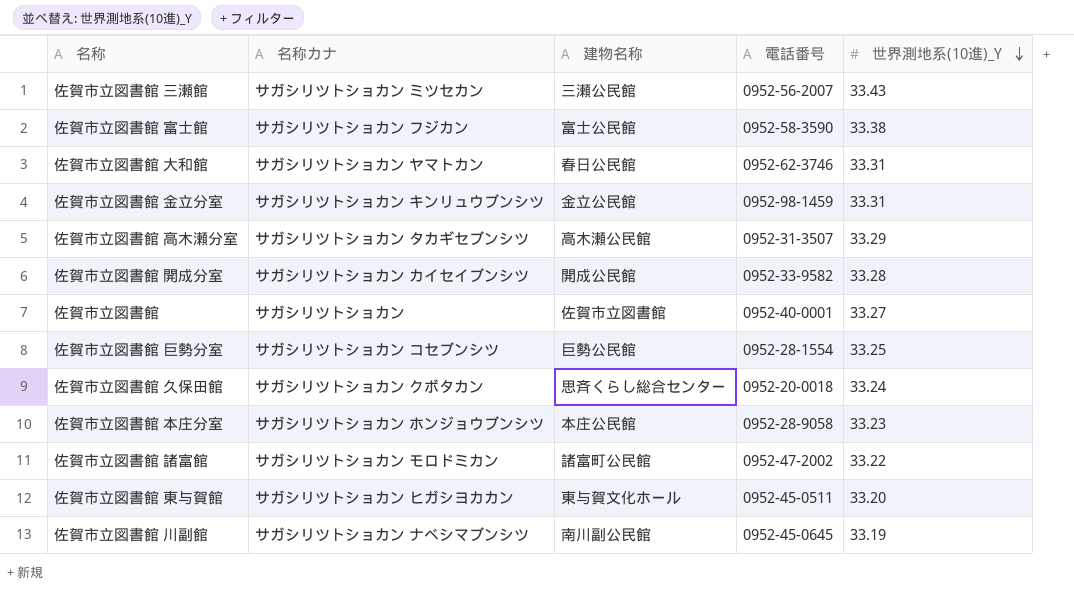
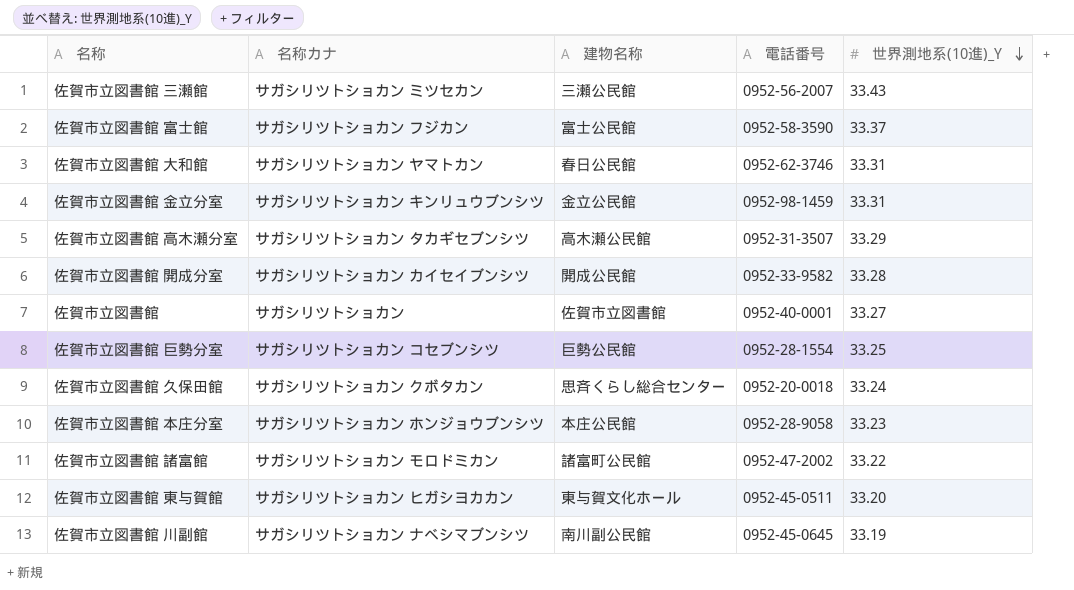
佐賀市立図書館 富士館 | 世界測地系(10進)_Y: 33.38 -> 33.37

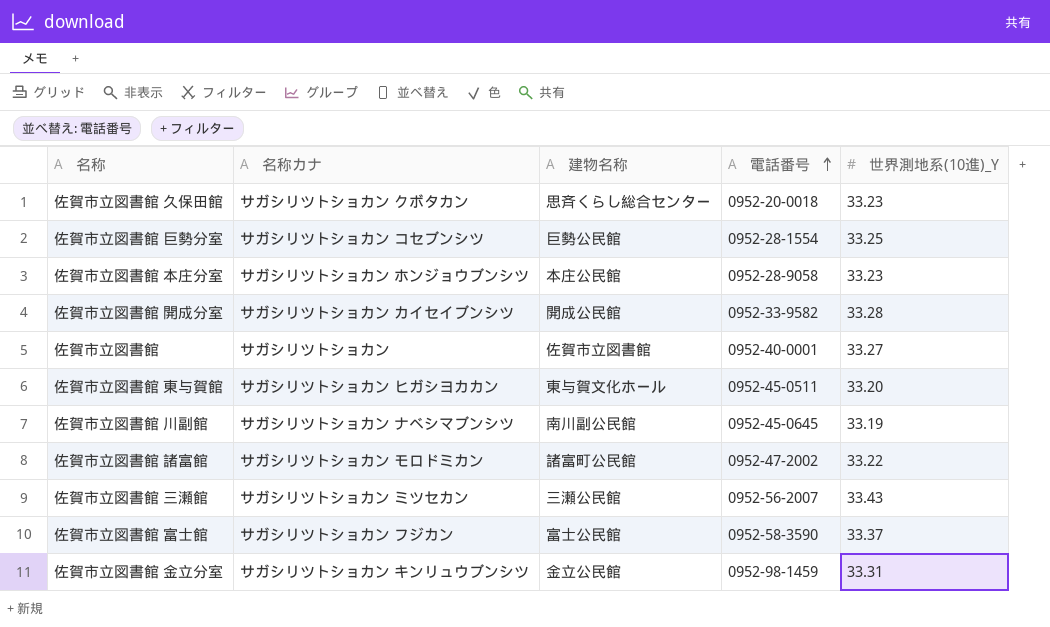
row order: 世界測地系(10進)_Y descending -> 電話番号 ascending
row 佐賀市立図書館 大和館: サガシリツトショカン ヤマトカン | 春日公民館 | 0952-62-3746 | 33.31 -> none
row 佐賀市立図書館 高木瀬分室: サガシリツトショカン タカギセブンシツ | 高木瀬公民館 | 0952-31-3507 | 33.29 -> none
佐賀市立図書館 久保田館 | 世界測地系(10進)_Y: 33.24 -> 33.23

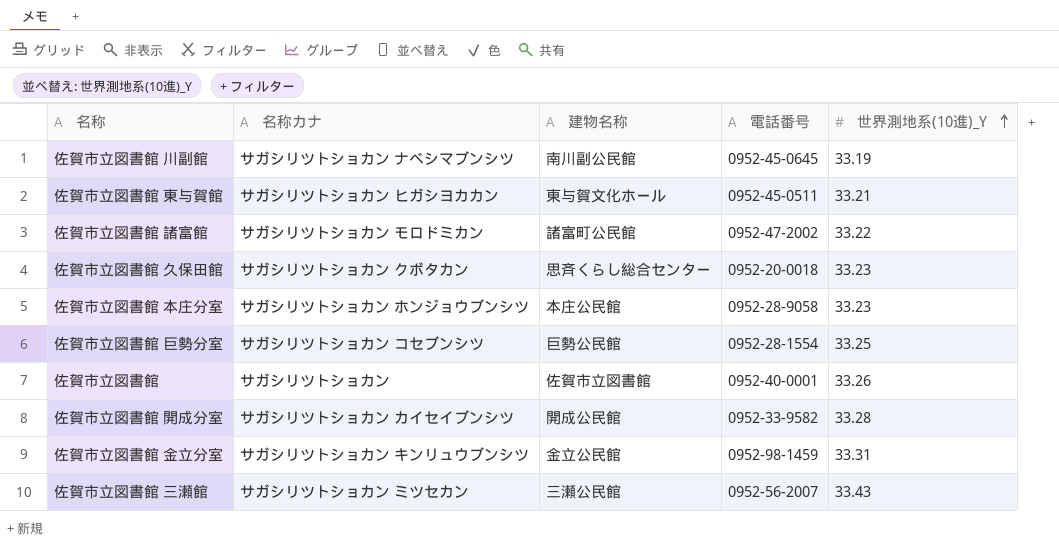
row order: 電話番号 ascending -> 世界測地系(10進)_Y ascending
row 佐賀市立図書館 富士館: サガシリツトショカン フジカン | 富士公民館 | 0952-58-3590 | 33.37 -> none
佐賀市立図書館 東与賀館 | 世界測地系(10進)_Y: 33.20 -> 33.21
佐賀市立図書館 | 世界測地系(10進)_Y: 33.27 -> 33.26

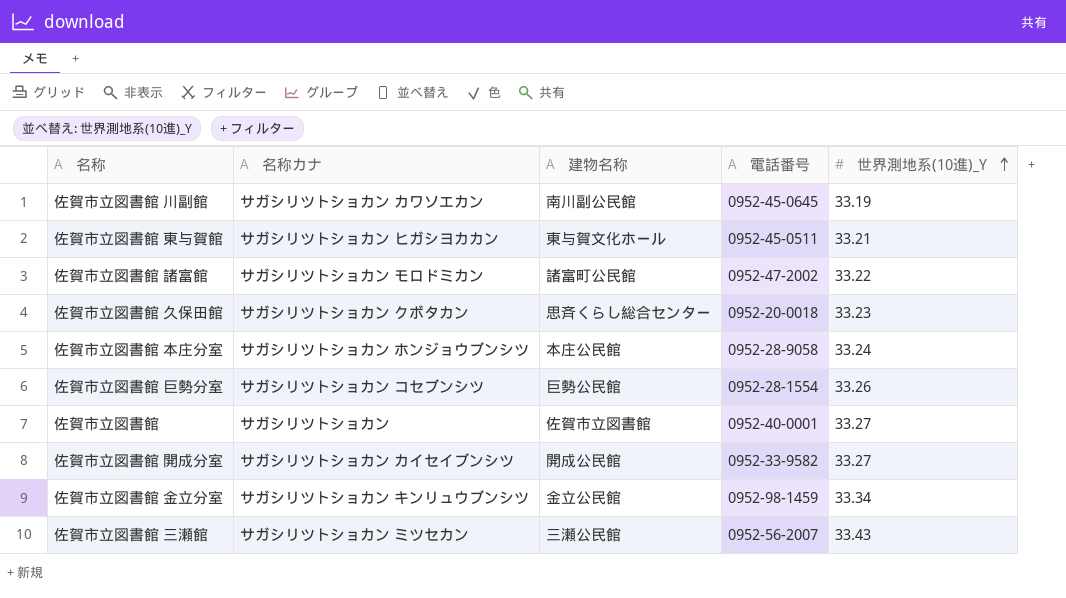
佐賀市立図書館 川副館 | 名称カナ: サガシリツトショカン ナベシマブンシツ -> サガシリツトショカン カワソエカン
佐賀市立図書館 本庄分室 | 世界測地系(10進)_Y: 33.23 -> 33.24
佐賀市立図書館 巨勢分室 | 世界測地系(10進)_Y: 33.25 -> 33.26
佐賀市立図書館 | 世界測地系(10進)_Y: 33.26 -> 33.27
佐賀市立図書館 開成分室 | 世界測地系(10進)_Y: 33.28 -> 33.27
佐賀市立図書館 金立分室 | 世界測地系(10進)_Y: 33.31 -> 33.34

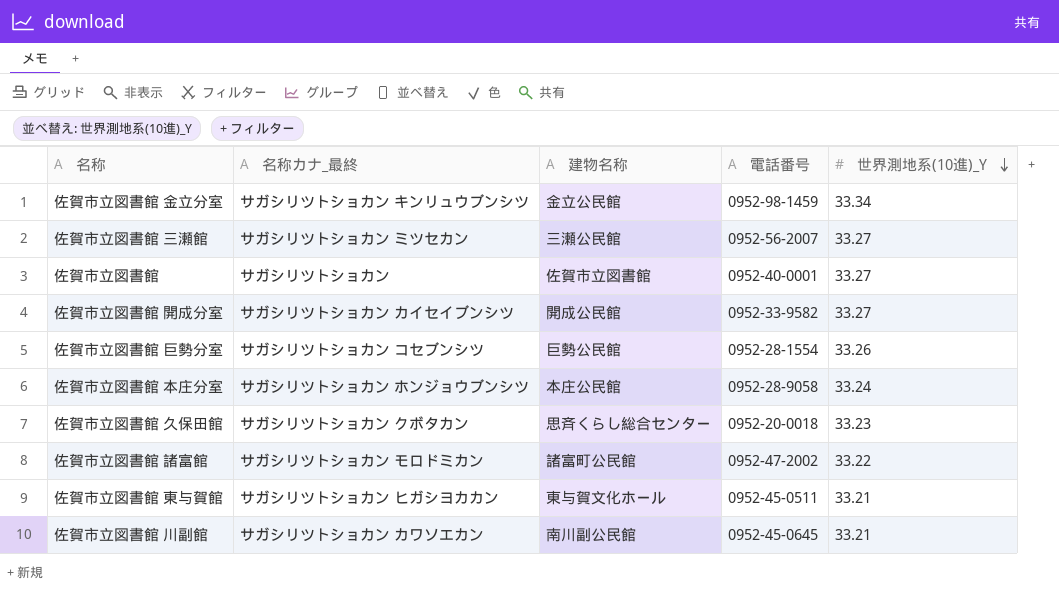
row order: 世界測地系(10進)_Y ascending -> 世界測地系(10進)_Y descending
column name: 名称カナ -> 名称カナ_最終
佐賀市立図書館 三瀬館 | 世界測地系(10進)_Y: 33.43 -> 33.27
佐賀市立図書館 川副館 | 世界測地系(10進)_Y: 33.19 -> 33.21

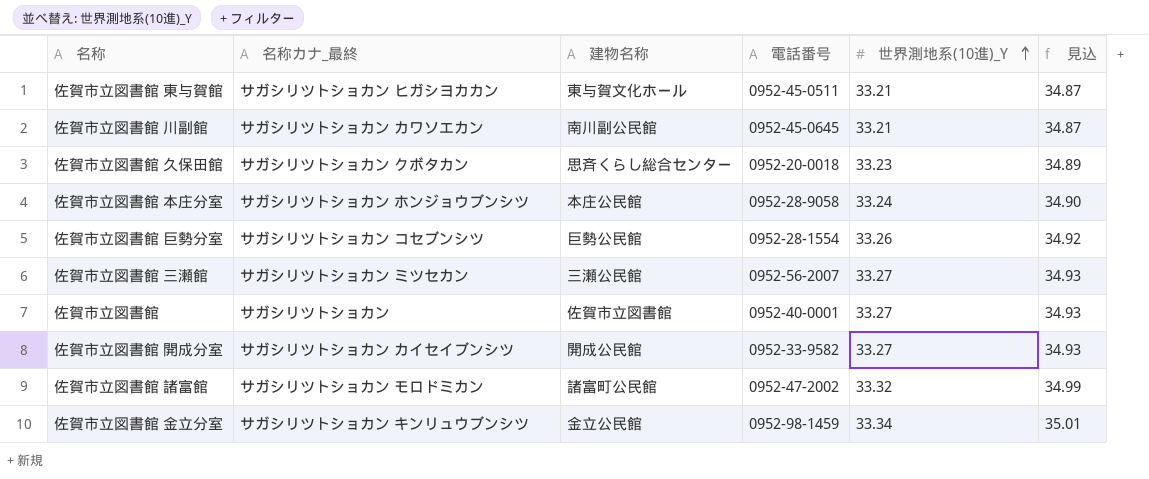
row order: 世界測地系(10進)_Y descending -> 世界測地系(10進)_Y ascending
column 見込 | formula: none -> [世界測地系(10進)_Y] * 1.05
佐賀市立図書館 諸富館 | 世界測地系(10進)_Y: 33.22 -> 33.32

